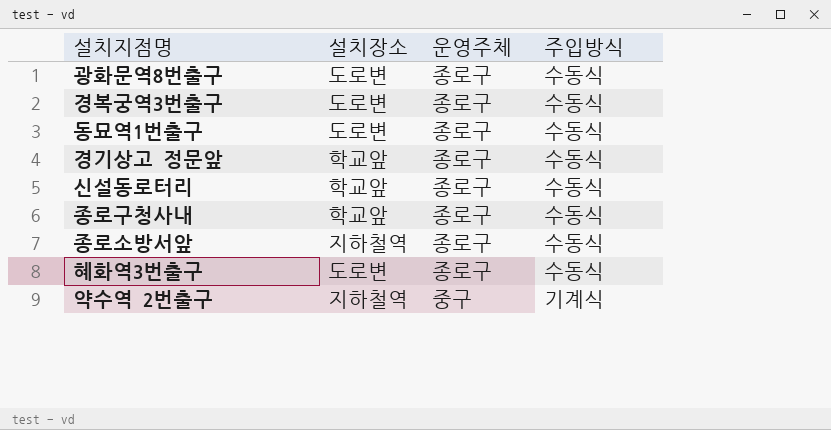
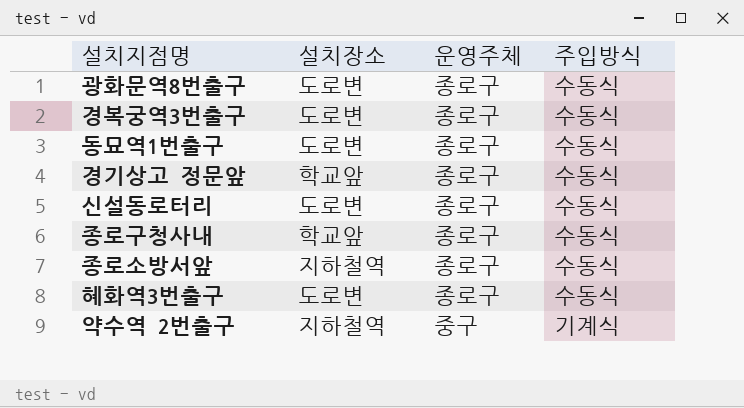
신설동로터리 | 설치장소: 학교앞 -> 도로변

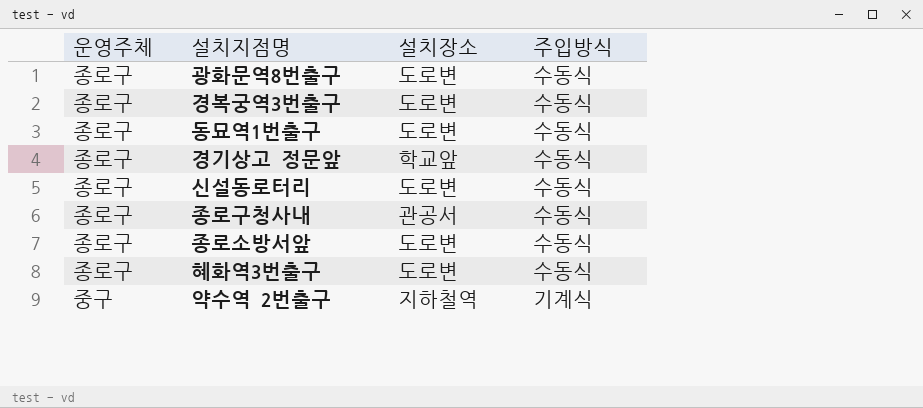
column 운영주체 | position: 3 -> 1
종로구청사내 | 설치장소: 학교앞 -> 관공서
종로소방서앞 | 설치장소: 지하철역 -> 도로변

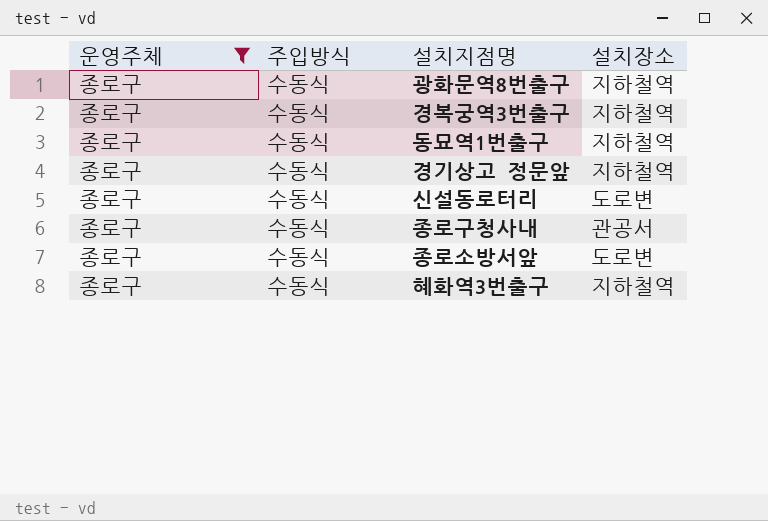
filter: none -> 운영주체 = 종로구
column 주입방식 | position: 4 -> 2
광화문역8번출구 | 설치장소: 도로변 -> 지하철역
경복궁역3번출구 | 설치장소: 도로변 -> 지하철역
동묘역1번출구 | 설치장소: 도로변 -> 지하철역
경기상고 정문앞 | 설치장소: 학교앞 -> 지하철역
혜화역3번출구 | 설치장소: 도로변 -> 지하철역

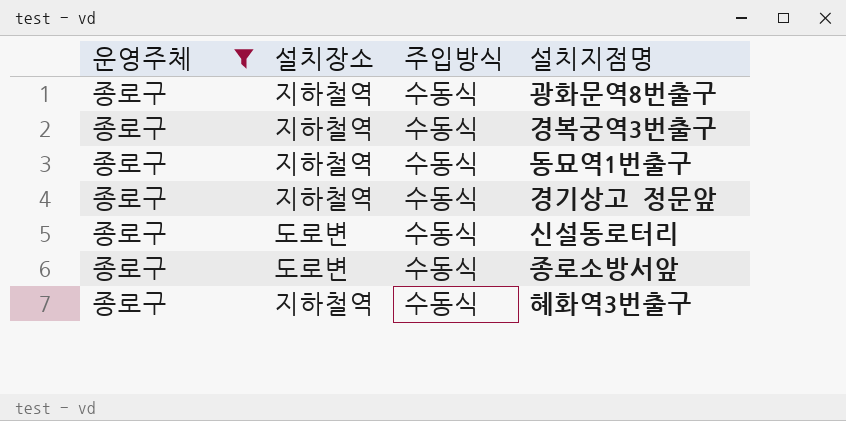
column 설치장소 | position: 4 -> 2
row 종로구청사내: 종로구 | 수동식 | 관공서 -> none

